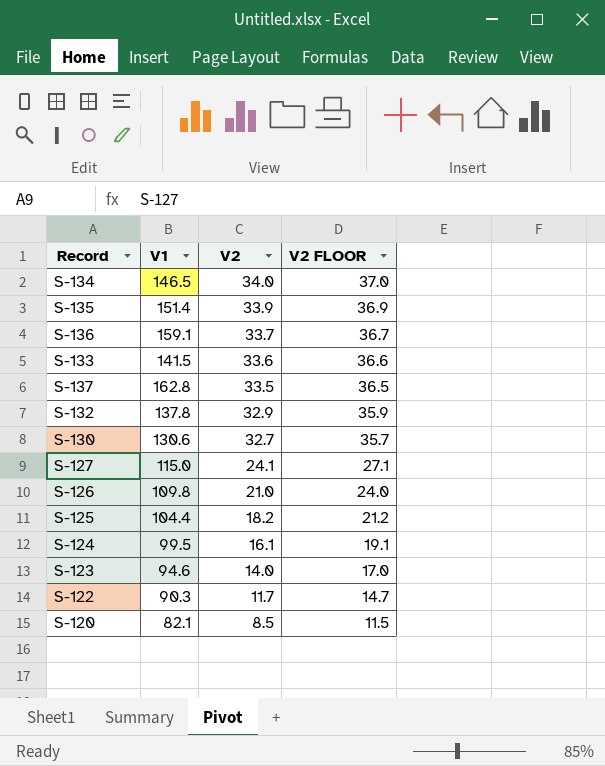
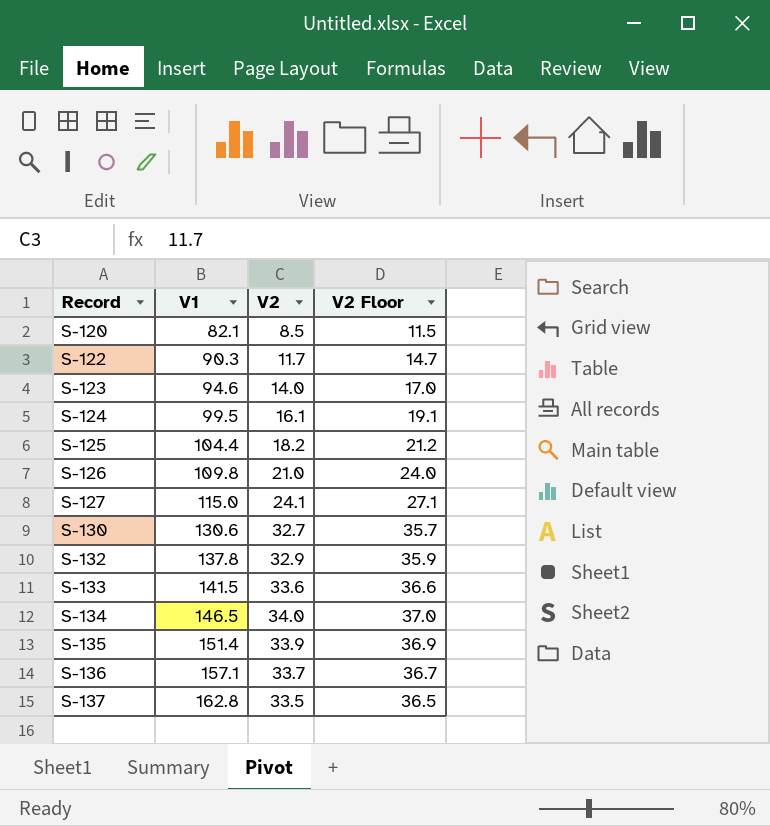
row order: V2 descending -> Record ascending
column name: V2 FLOOR -> V2 Floor
S-136 | V1: 159.1 -> 157.1

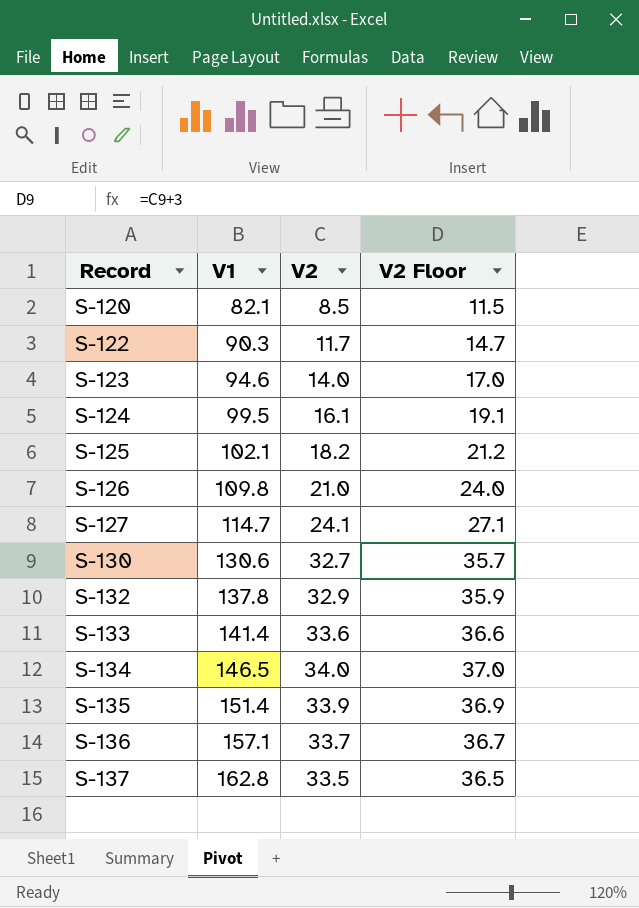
S-125 | V1: 104.4 -> 102.1
S-127 | V1: 115.0 -> 114.7
S-133 | V1: 141.5 -> 141.4

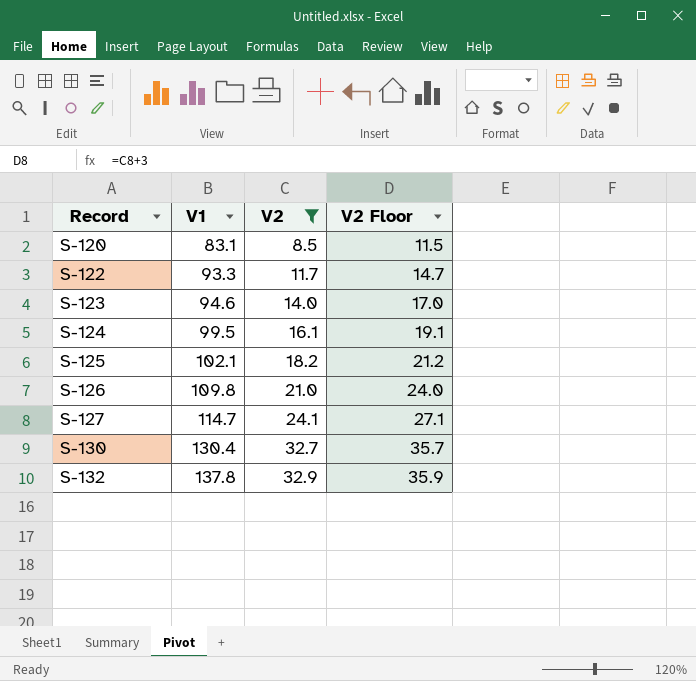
filter: none -> V2 <= 32.9
S-120 | V1: 82.1 -> 83.1
S-122 | V1: 90.3 -> 93.3
S-130 | V1: 130.6 -> 130.4

